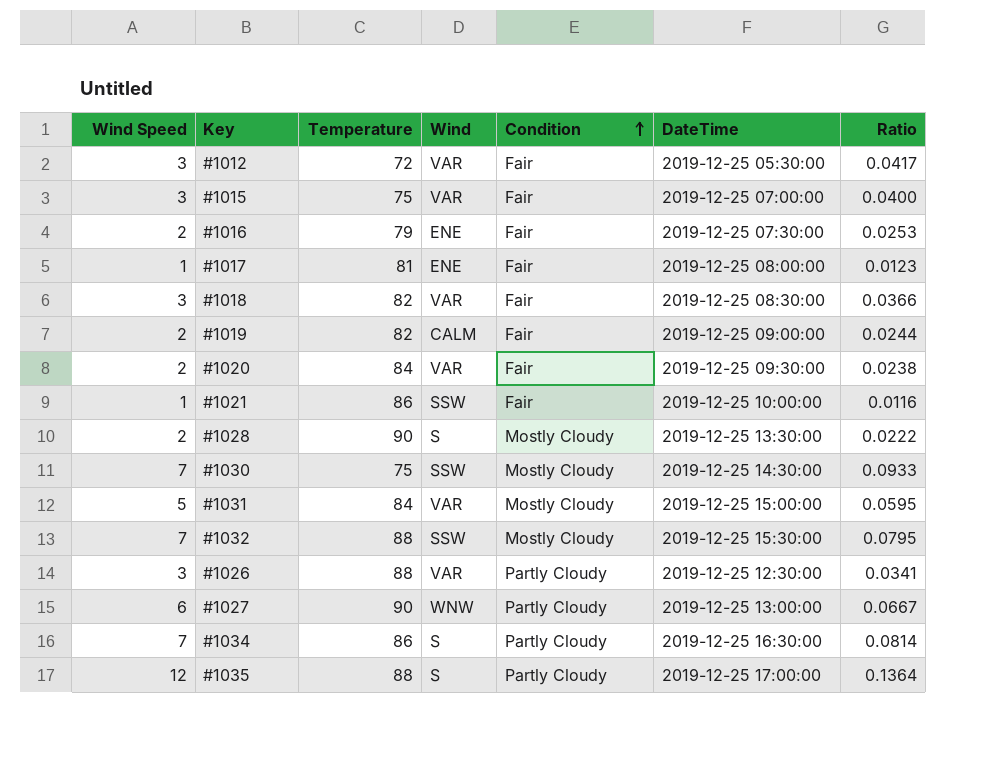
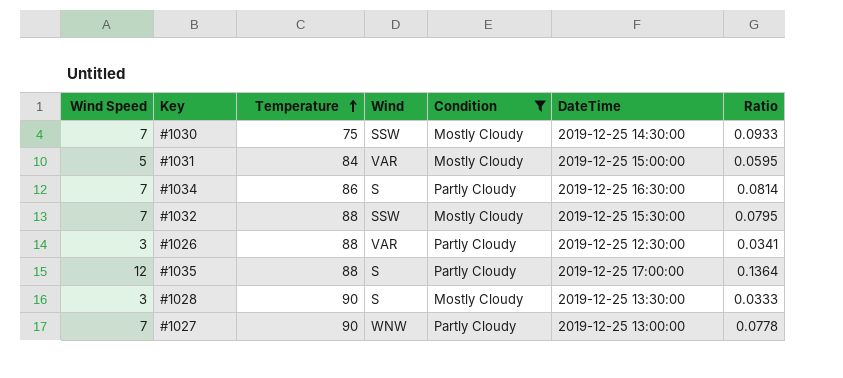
filter: none -> Condition != Fair
row order: Condition ascending -> Temperature ascending
#1028 | Wind Speed: 2 -> 3
#1028 | Ratio: 0.0222 -> 0.0333
#1027 | Wind Speed: 6 -> 7
#1027 | Ratio: 0.0667 -> 0.0778

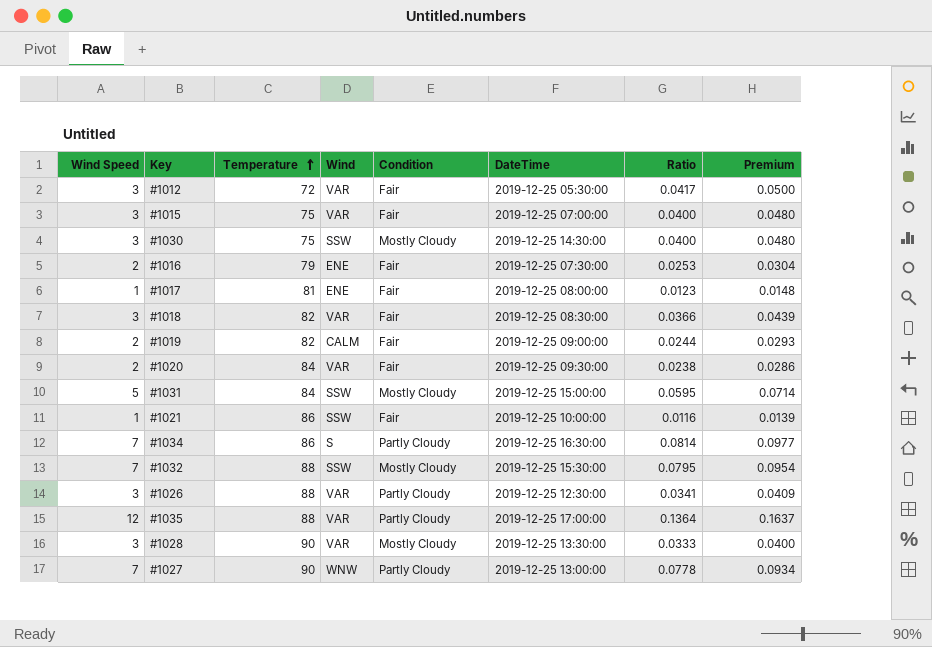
filter: Condition != Fair -> none
column Premium | formula: none -> [Ratio] * 1.2
#1030 | Wind Speed: 7 -> 3
#1030 | Ratio: 0.0933 -> 0.0400
#1031 | Wind: VAR -> SSW
#1035 | Wind: S -> VAR
#1028 | Wind: S -> VAR

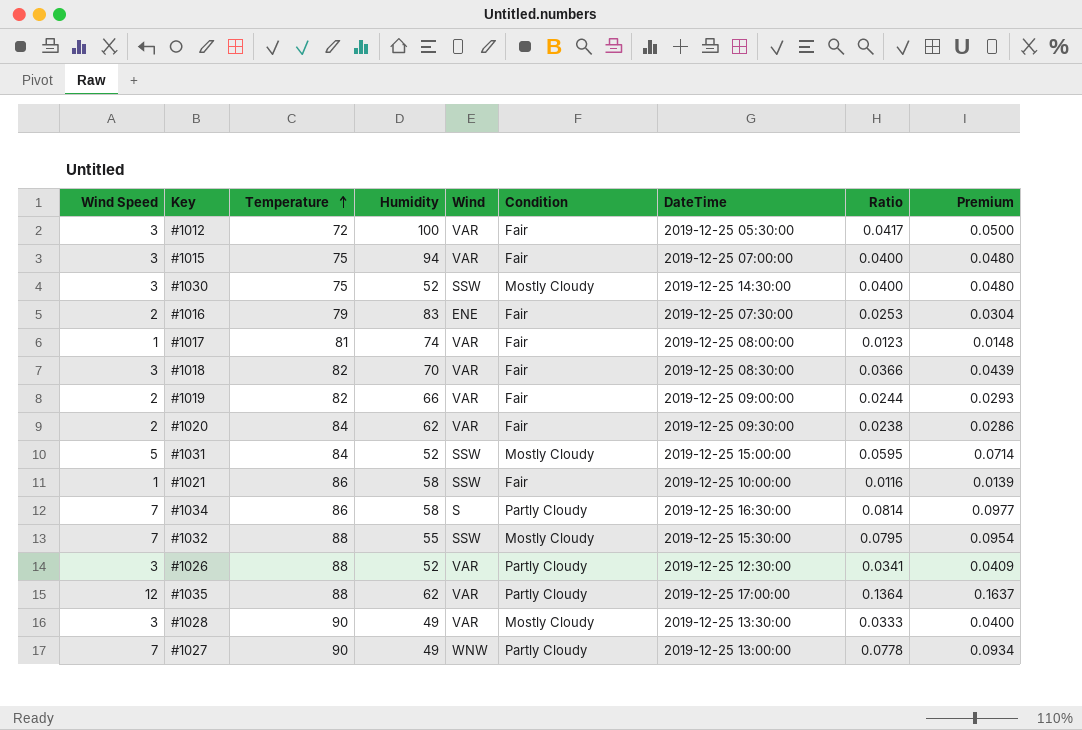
column Humidity | position: none -> 4
#1017 | Wind: ENE -> VAR
#1019 | Wind: CALM -> VAR

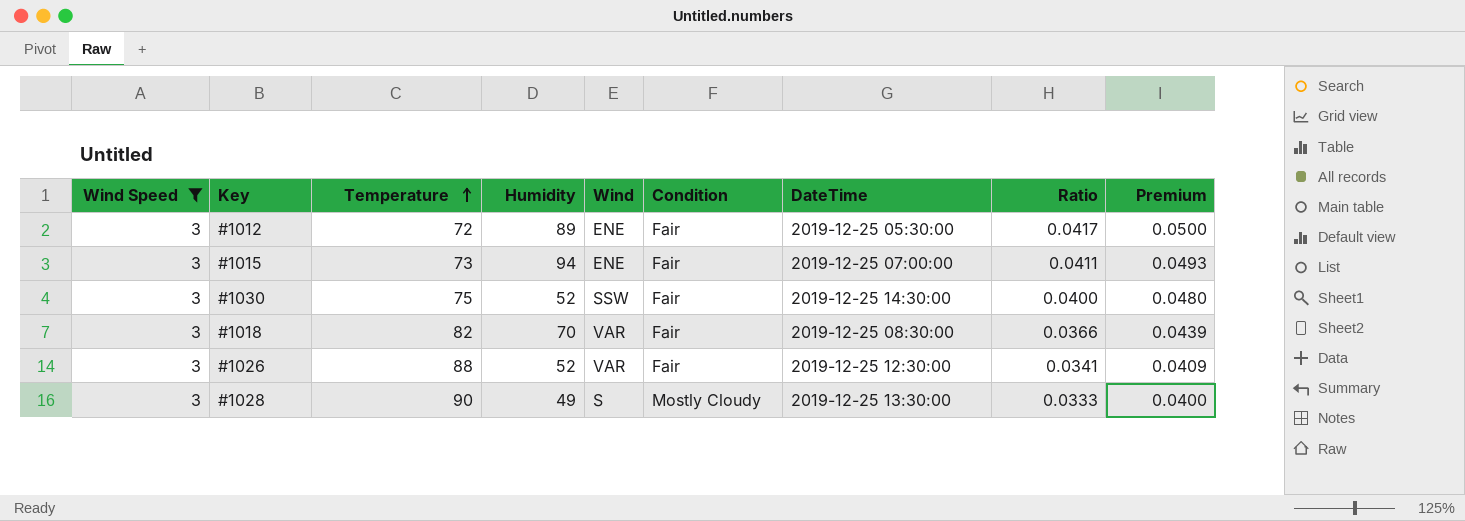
filter: none -> Wind Speed = 3
#1012 | Humidity: 100 -> 89
#1012 | Wind: VAR -> ENE
#1015 | Temperature: 75 -> 73
#1015 | Wind: VAR -> ENE
#1015 | Ratio: 0.0400 -> 0.0411
#1015 | Premium: 0.0480 -> 0.0493
#1030 | Condition: Mostly Cloudy -> Fair
#1026 | Condition: Partly Cloudy -> Fair
#1028 | Wind: VAR -> S

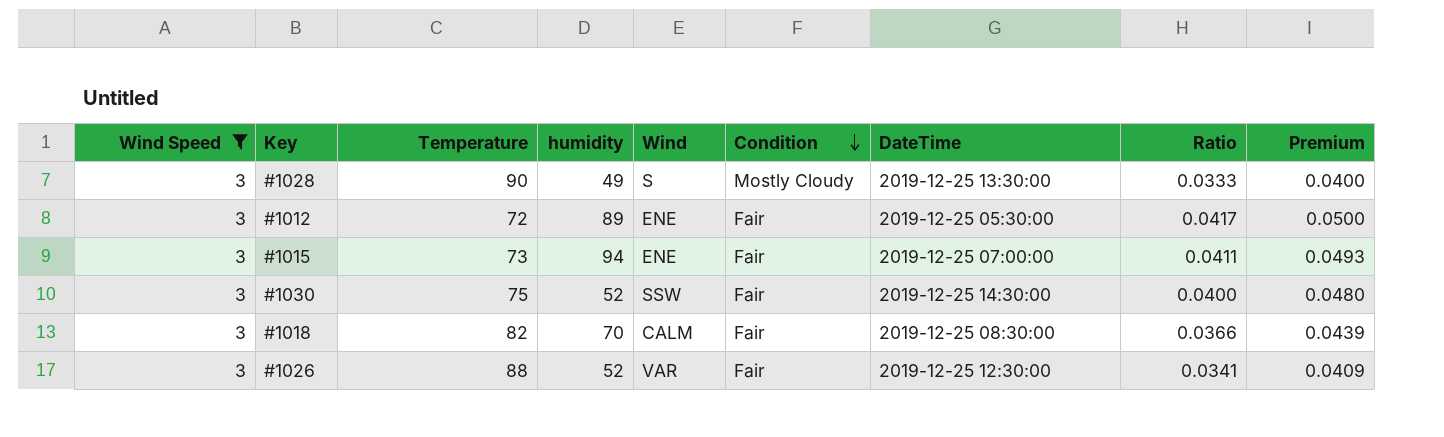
row order: Temperature ascending -> Condition descending
column name: Humidity -> humidity
#1018 | Wind: VAR -> CALM

